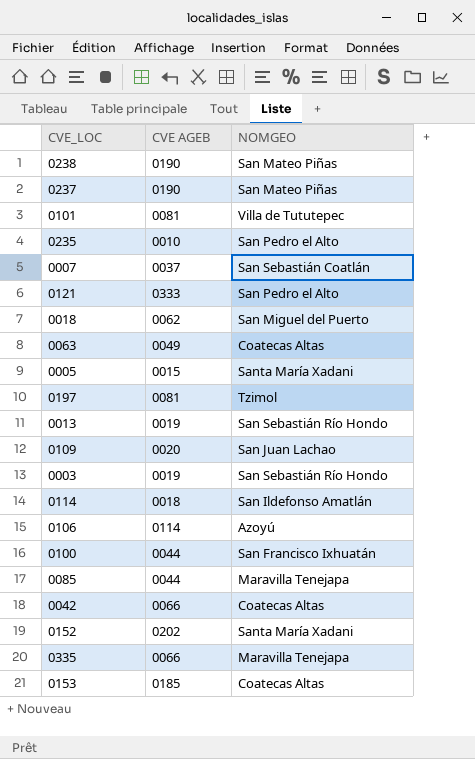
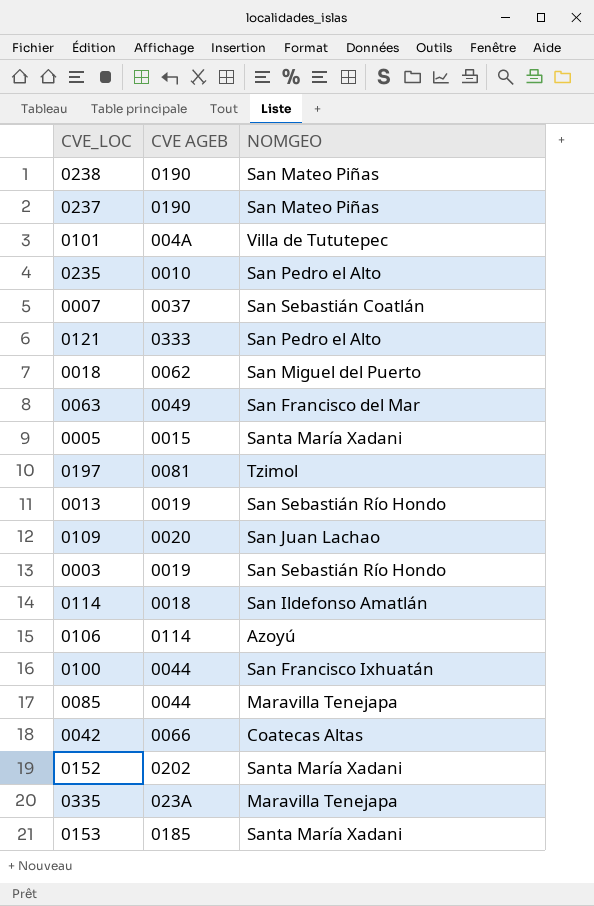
0101 | CVE AGEB: 0081 -> 004A
0063 | NOMGEO: Coatecas Altas -> San Francisco del Mar
0335 | CVE AGEB: 0066 -> 023A
0153 | NOMGEO: Coatecas Altas -> Santa María Xadani

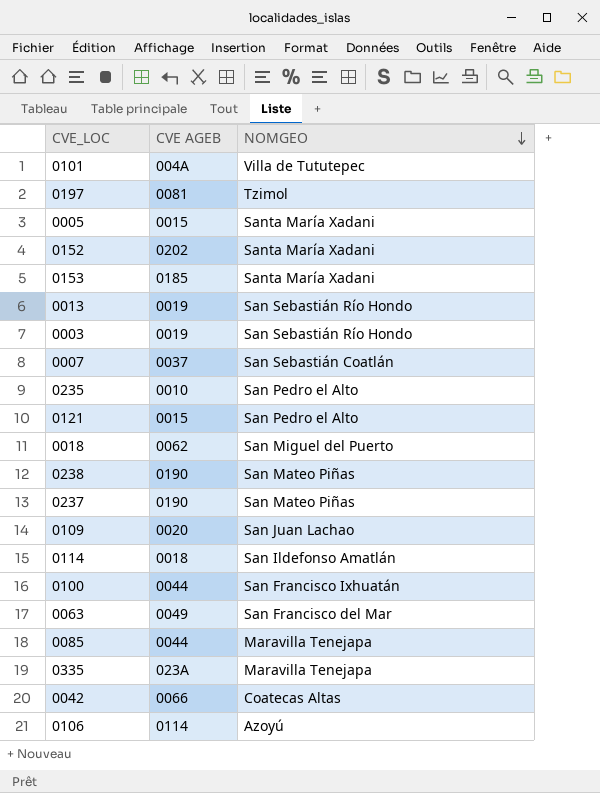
row order: none -> NOMGEO descending
0121 | CVE AGEB: 0333 -> 0015

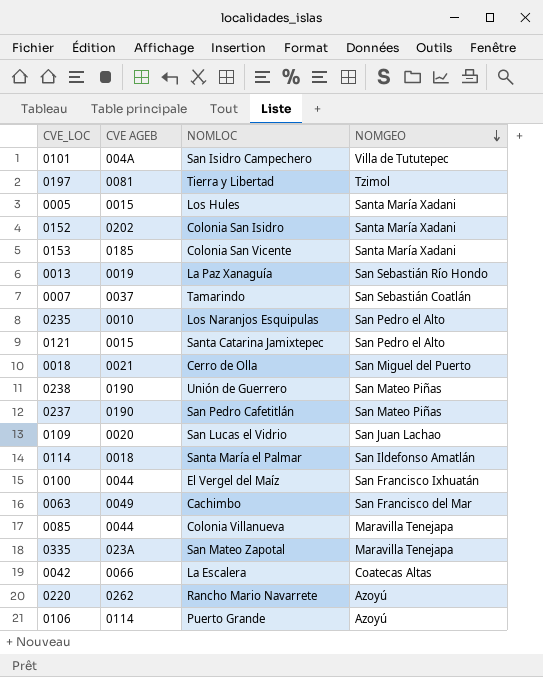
column NOMLOC | position: none -> 3
row 0003: 0019 | San Sebastián Río Hondo -> none
0018 | CVE AGEB: 0062 -> 0021
row 0220: none -> 0262 | Rancho Mario Navarrete | Azoyú

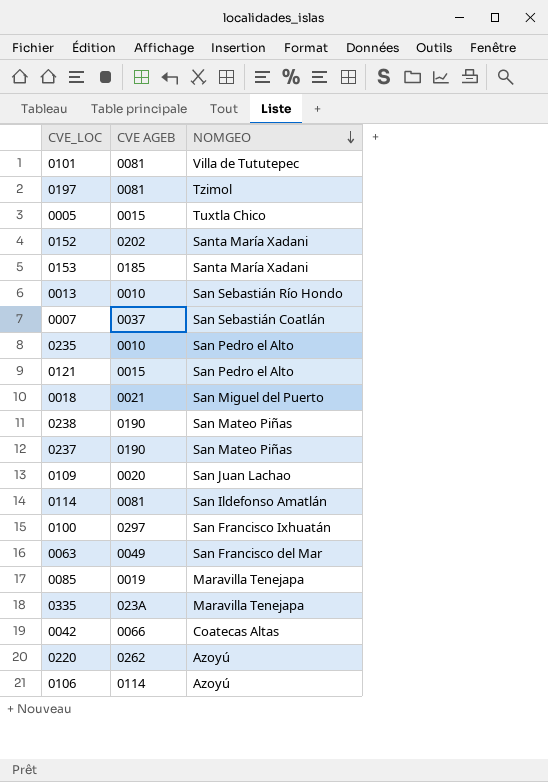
column NOMLOC | position: 3 -> none
0101 | CVE AGEB: 004A -> 0081
0005 | NOMGEO: Santa María Xadani -> Tuxtla Chico
0013 | CVE AGEB: 0019 -> 0010
0114 | CVE AGEB: 0018 -> 0081
0100 | CVE AGEB: 0044 -> 0297
0085 | CVE AGEB: 0044 -> 0019

